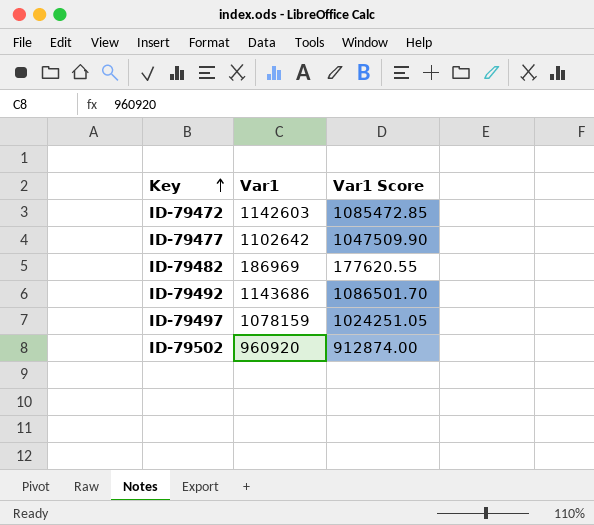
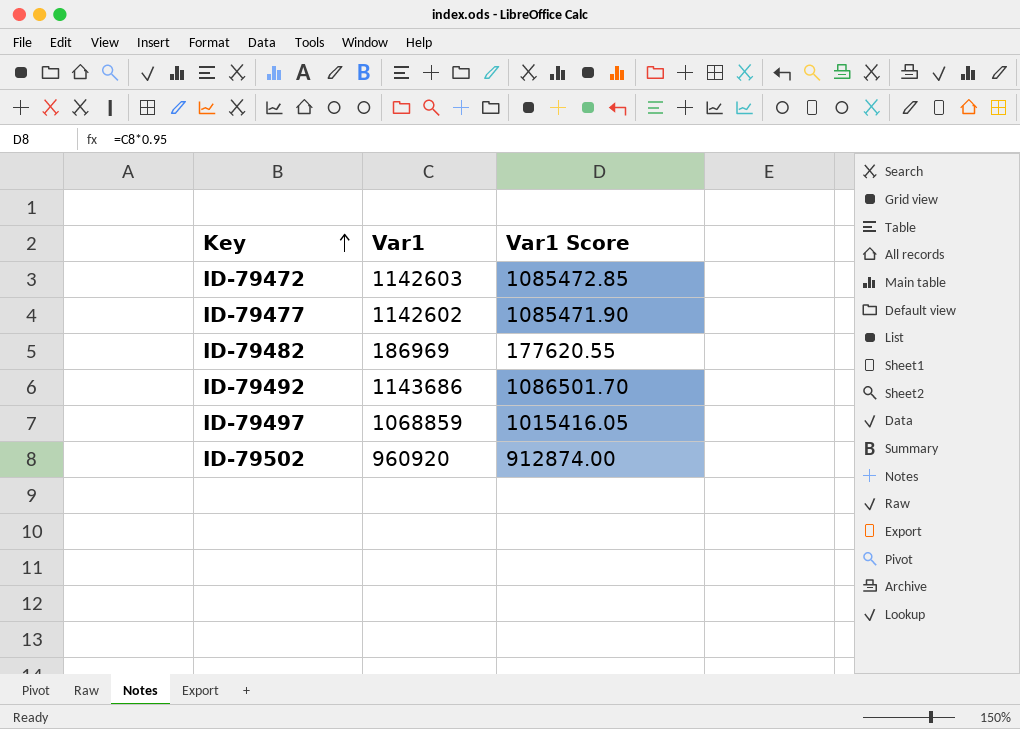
ID-79477 | Var1: 1102642 -> 1142602
ID-79477 | Var1 Score: 1047509.90 -> 1085471.90
ID-79497 | Var1: 1078159 -> 1068859
ID-79497 | Var1 Score: 1024251.05 -> 1015416.05

